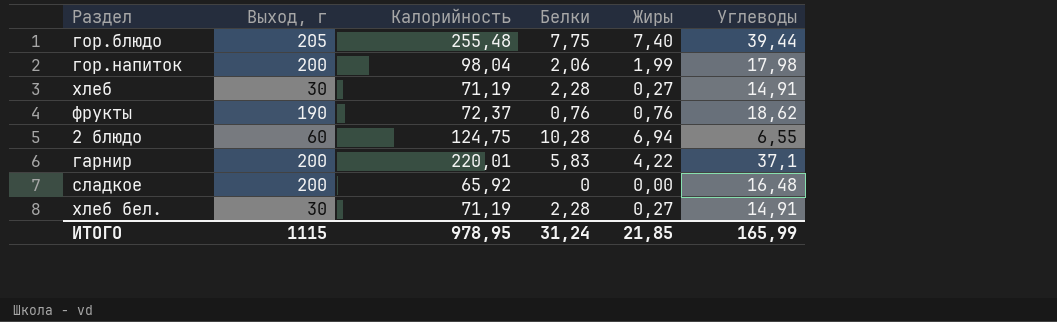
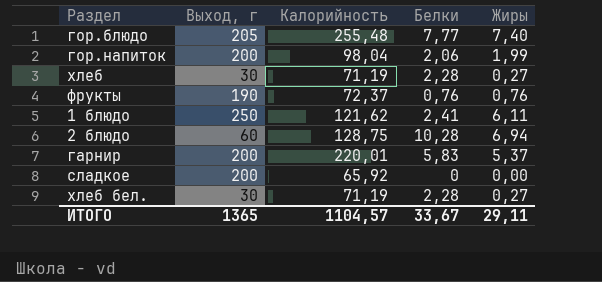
column Углеводы | position: 6 -> none
гор.блюдо | Белки: 7,75 -> 7,77
row 1 блюдо: none -> 250 | 121,62 | 2,41 | 6,11
2 блюдо | Калорийность: 124,75 -> 128,75
гарнир | Жиры: 4,22 -> 5,37
ИТОГО | Выход, г: 1115 -> 1365
ИТОГО | Калорийность: 978,95 -> 1104,57
ИТОГО | Белки: 31,24 -> 33,67
ИТОГО | Жиры: 21,85 -> 29,11

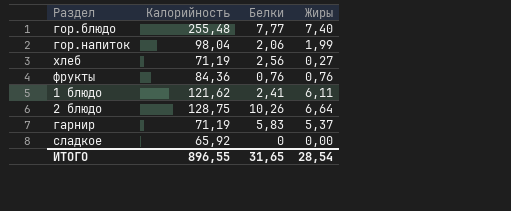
column Выход, г | position: 2 -> none
row хлеб бел.: 30 | 71,19 | 2,28 | 0,27 -> none
хлеб | Белки: 2,28 -> 2,56
фрукты | Калорийность: 72,37 -> 84,36
2 блюдо | Белки: 10,28 -> 10,26
2 блюдо | Жиры: 6,94 -> 6,64
гарнир | Калорийность: 220,01 -> 71,19
ИТОГО | Калорийность: 1104,57 -> 896,55
ИТОГО | Белки: 33,67 -> 31,65
ИТОГО | Жиры: 29,11 -> 28,54

